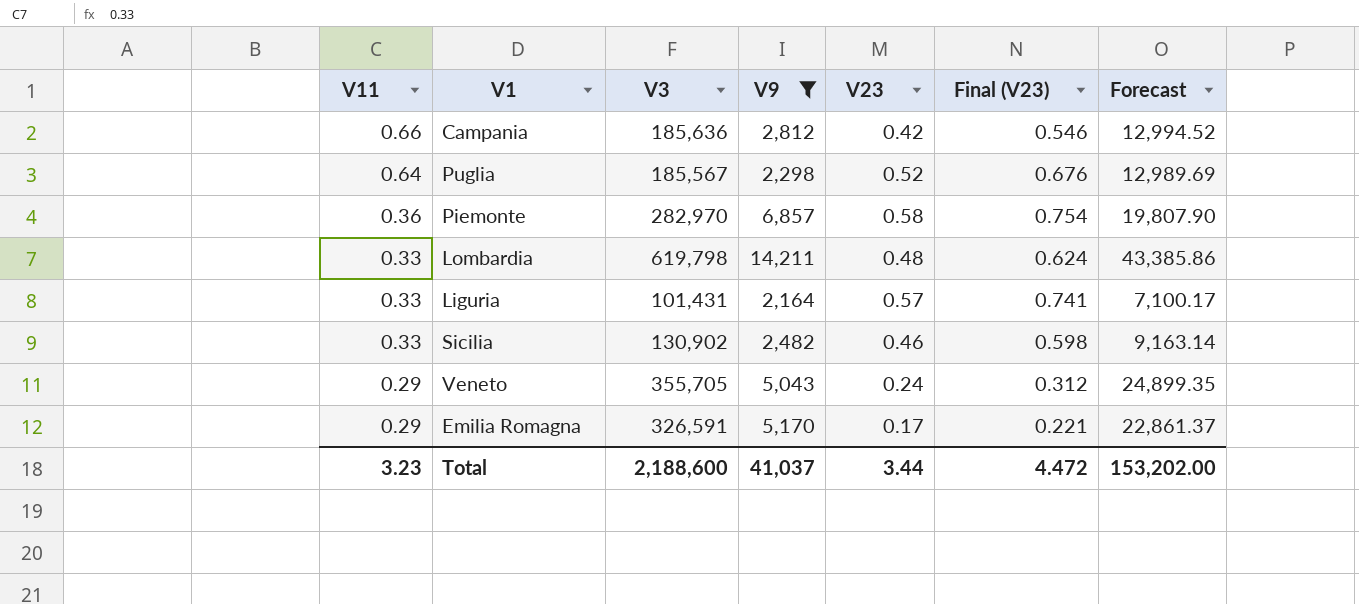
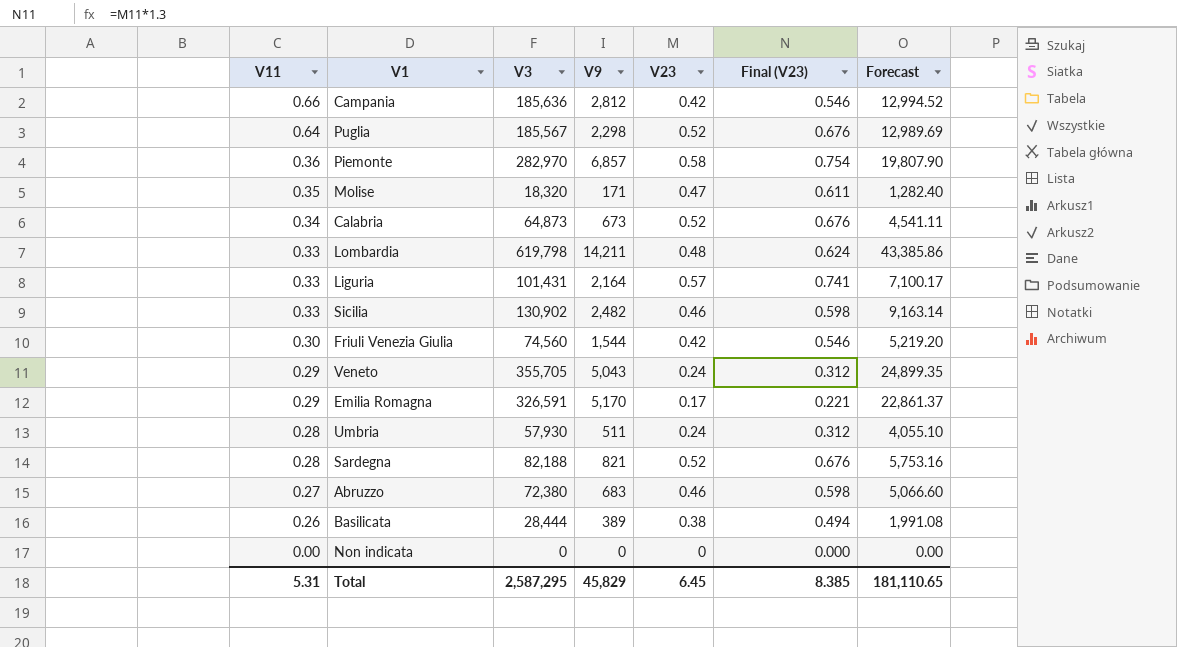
filter: V9 >= 2,164 -> none
Total | V11: 3.23 -> 5.31
Total | V3: 2,188,600 -> 2,587,295
Total | V9: 41,037 -> 45,829
Total | V23: 3.44 -> 6.45
Total | Final (V23): 4.472 -> 8.385
Total | Forecast: 153,202.00 -> 181,110.65

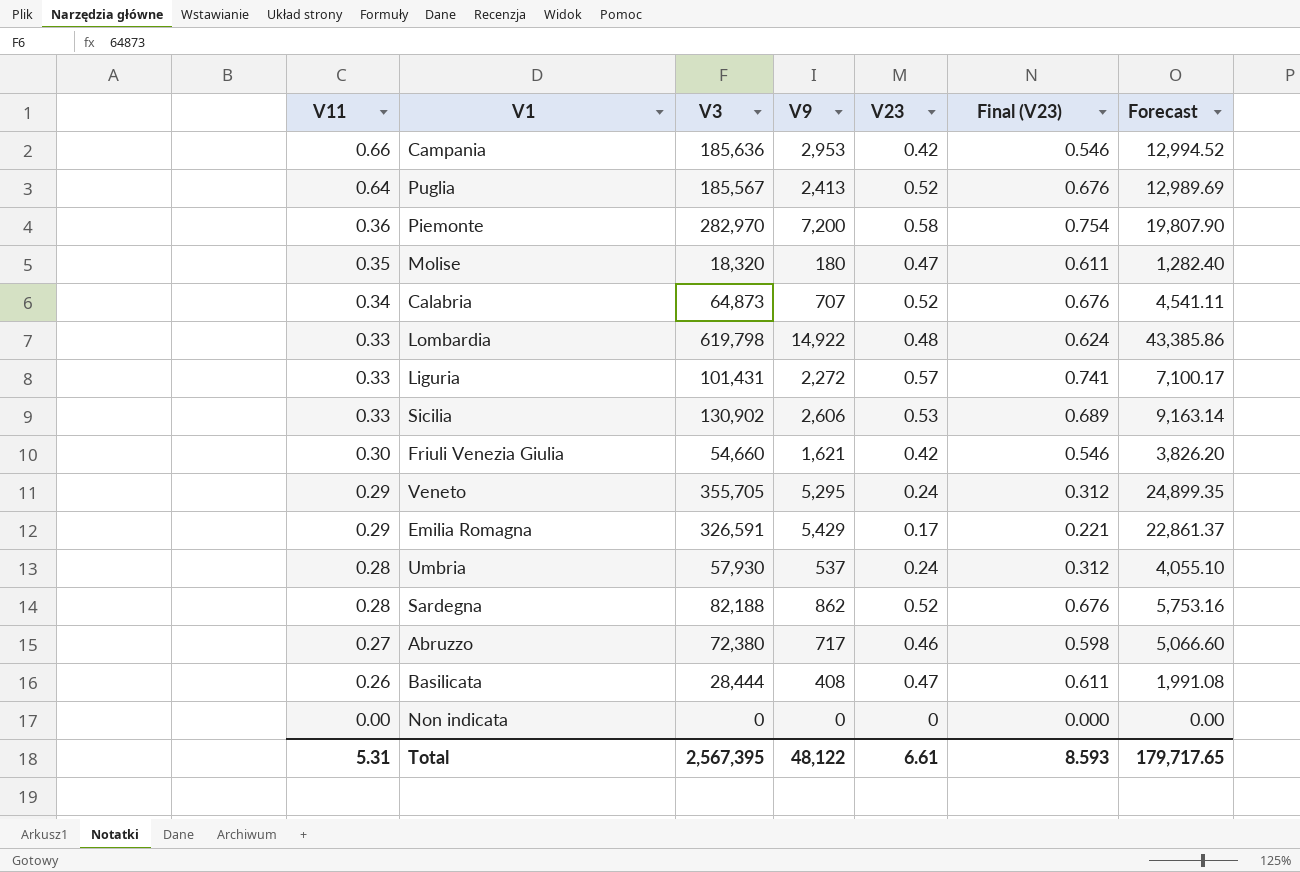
Campania | V9: 2,812 -> 2,953
Puglia | V9: 2,298 -> 2,413
Piemonte | V9: 6,857 -> 7,200
Molise | V9: 171 -> 180
Calabria | V9: 673 -> 707
Lombardia | V9: 14,211 -> 14,922
Liguria | V9: 2,164 -> 2,272
Sicilia | V9: 2,482 -> 2,606
Sicilia | V23: 0.46 -> 0.53
Sicilia | Final (V23): 0.598 -> 0.689
Friuli Venezia Giulia | V3: 74,560 -> 54,660
Friuli Venezia Giulia | V9: 1,544 -> 1,621
Friuli Venezia Giulia | Forecast: 5,219.20 -> 3,826.20
Veneto | V9: 5,043 -> 5,295
Emilia Romagna | V9: 5,170 -> 5,429
Umbria | V9: 511 -> 537
Sardegna | V9: 821 -> 862
Abruzzo | V9: 683 -> 717
Basilicata | V9: 389 -> 408
Basilicata | V23: 0.38 -> 0.47
Basilicata | Final (V23): 0.494 -> 0.611
Total | V3: 2,587,295 -> 2,567,395
Total | V9: 45,829 -> 48,122
Total | V23: 6.45 -> 6.61
Total | Final (V23): 8.385 -> 8.593
Total | Forecast: 181,110.65 -> 179,717.65

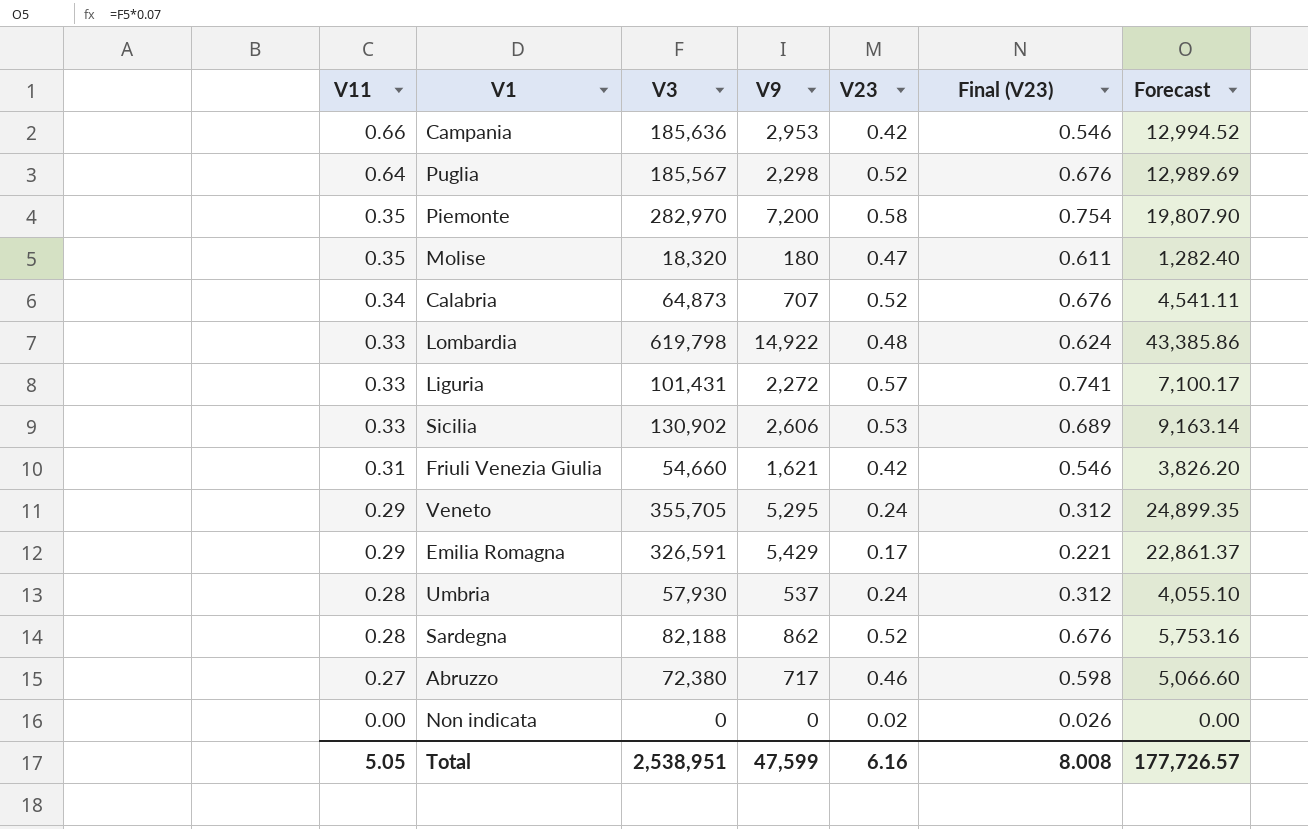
row Basilicata: 0.26 | 28,444 | 408 | 0.47 | 0.611 | 1,991.08 -> none
Puglia | V9: 2,413 -> 2,298
Piemonte | V11: 0.36 -> 0.35
Friuli Venezia Giulia | V11: 0.30 -> 0.31
Non indicata | V23: 0 -> 0.02
Non indicata | Final (V23): 0.000 -> 0.026
Total | V11: 5.31 -> 5.05
Total | V3: 2,567,395 -> 2,538,951
Total | V9: 48,122 -> 47,599
Total | V23: 6.61 -> 6.16
Total | Final (V23): 8.593 -> 8.008
Total | Forecast: 179,717.65 -> 177,726.57

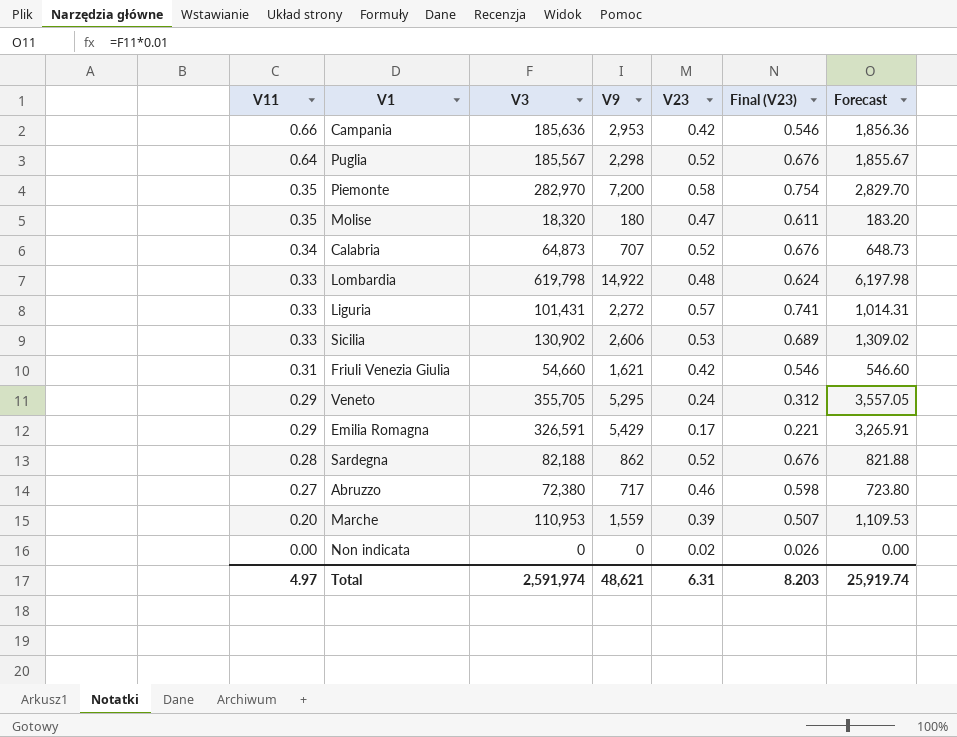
column Forecast | formula: [V3] * 0.07 -> [V3] * 0.01
row Umbria: 0.28 | 57,930 | 537 | 0.24 | 0.312 | 4,055.10 -> none
row Marche: none -> 0.20 | 110,953 | 1,559 | 0.39 | 0.507 | 1,109.53
Total | V11: 5.05 -> 4.97
Total | V3: 2,538,951 -> 2,591,974
Total | V9: 47,599 -> 48,621
Total | V23: 6.16 -> 6.31
Total | Final (V23): 8.008 -> 8.203
Total | Forecast: 177,726.57 -> 25,919.74

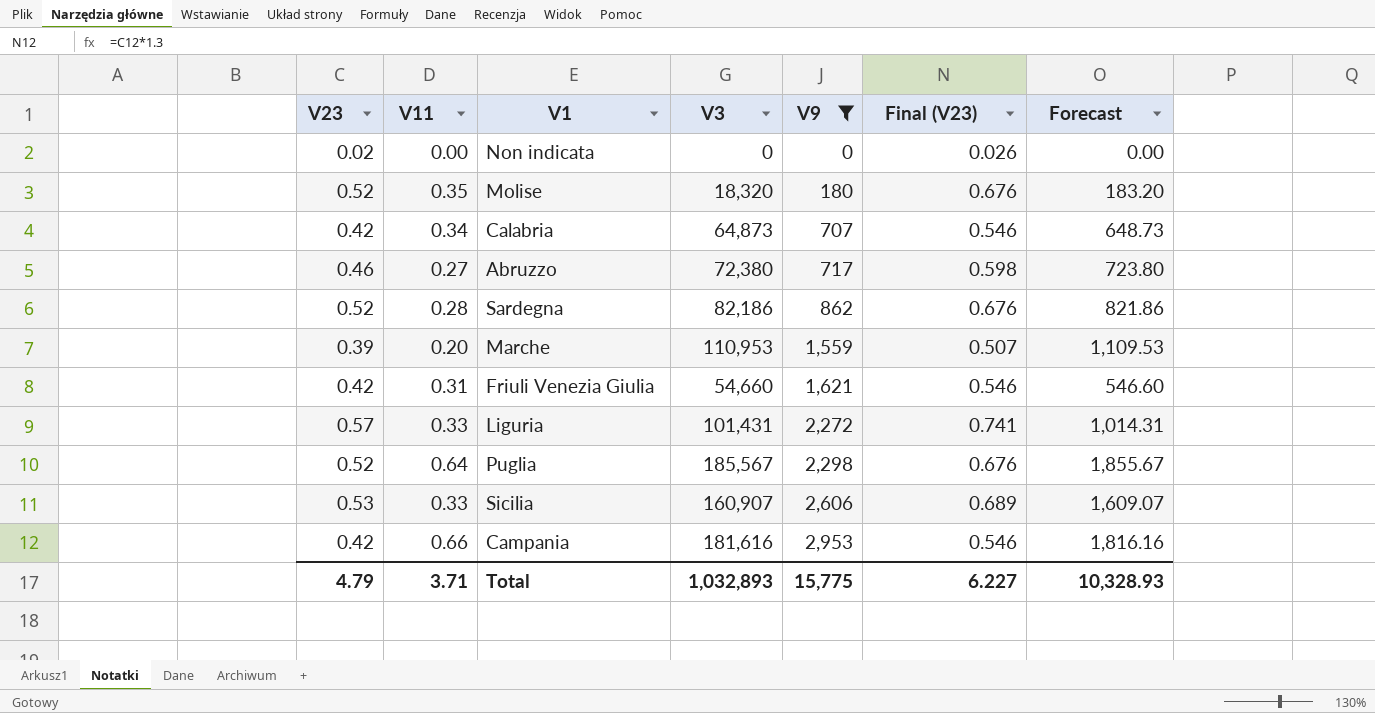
filter: none -> V9 <= 2,953
row order: V11 descending -> V9 ascending
column V23 | position: 5 -> 1
Molise | V23: 0.47 -> 0.52
Molise | Final (V23): 0.611 -> 0.676
Calabria | V23: 0.52 -> 0.42
Calabria | Final (V23): 0.676 -> 0.546
Sardegna | V3: 82,188 -> 82,186
Sardegna | Forecast: 821.88 -> 821.86
Sicilia | V3: 130,902 -> 160,907
Sicilia | Forecast: 1,309.02 -> 1,609.07
Campania | V3: 185,636 -> 181,616
Campania | Forecast: 1,856.36 -> 1,816.16
Total | V23: 6.31 -> 4.79
Total | V11: 4.97 -> 3.71
Total | V3: 2,591,974 -> 1,032,893
Total | V9: 48,621 -> 15,775
Total | Final (V23): 8.203 -> 6.227
Total | Forecast: 25,919.74 -> 10,328.93

